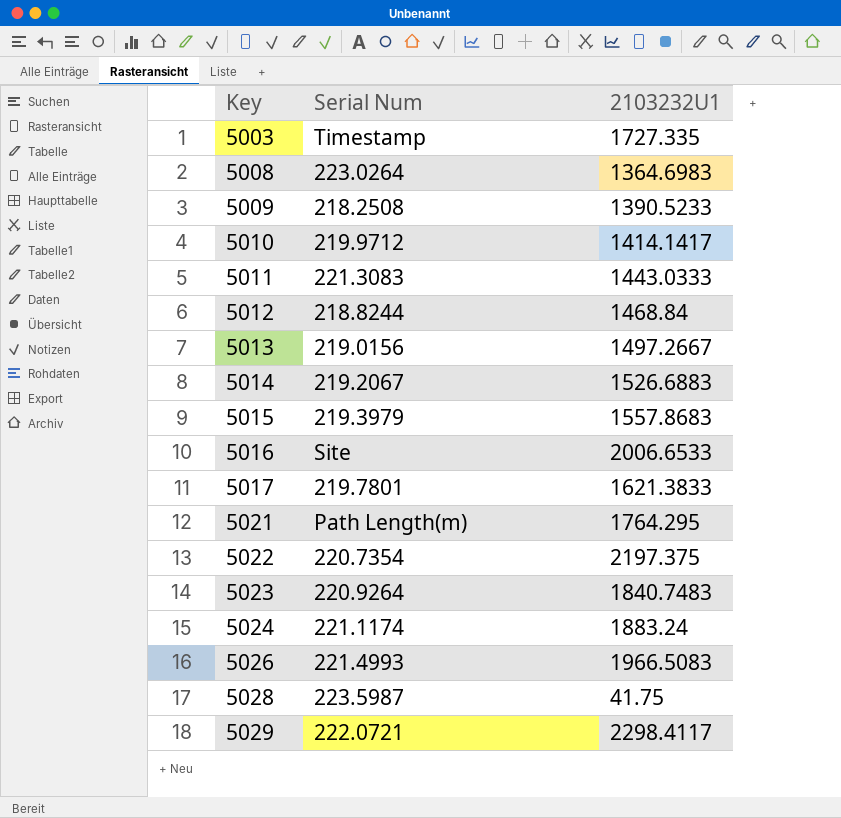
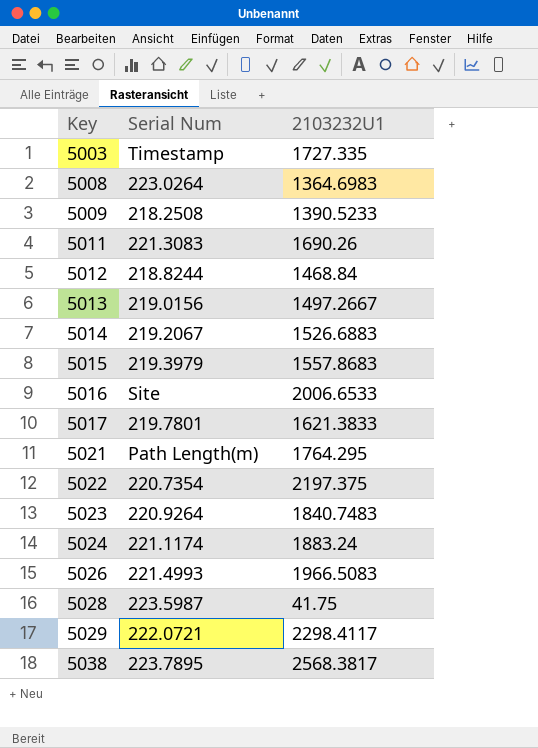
row 5010: 219.9712 | 1414.1417 -> none
5011 | 2103232U1: 1443.0333 -> 1690.26
row 5038: none -> 223.7895 | 2568.3817

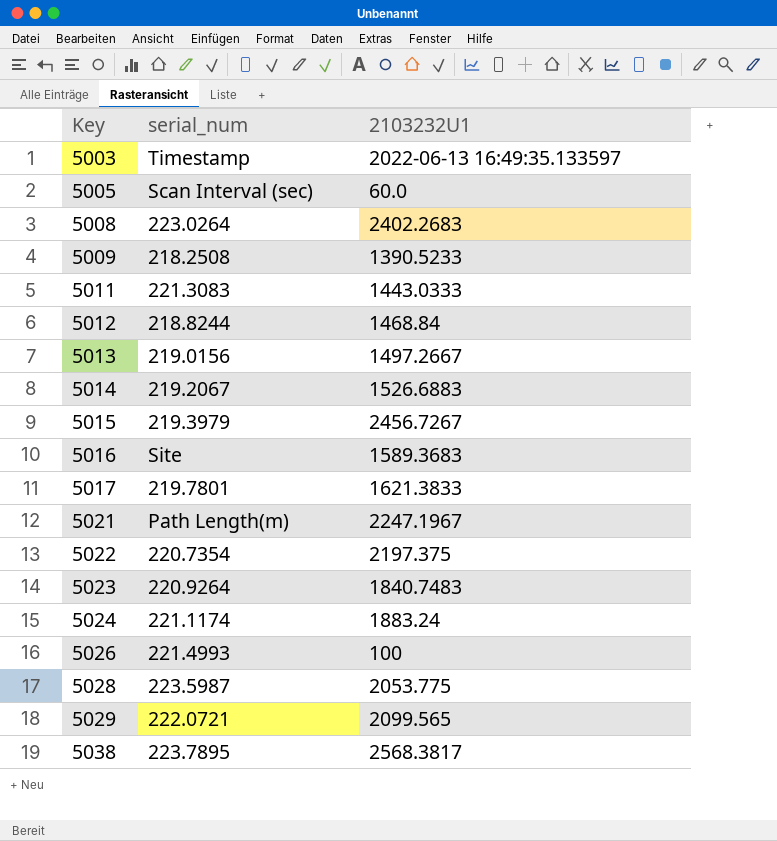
column name: Serial Num -> serial_num
5003 | 2103232U1: 1727.335 -> 2022-06-13 16:49:35.133597
row 5005: none -> Scan Interval (sec) | 60.0
5008 | 2103232U1: 1364.6983 -> 2402.2683
5011 | 2103232U1: 1690.26 -> 1443.0333
5015 | 2103232U1: 1557.8683 -> 2456.7267
5016 | 2103232U1: 2006.6533 -> 1589.3683
5021 | 2103232U1: 1764.295 -> 2247.1967
5026 | 2103232U1: 1966.5083 -> 100
5028 | 2103232U1: 41.75 -> 2053.775
5029 | 2103232U1: 2298.4117 -> 2099.565

